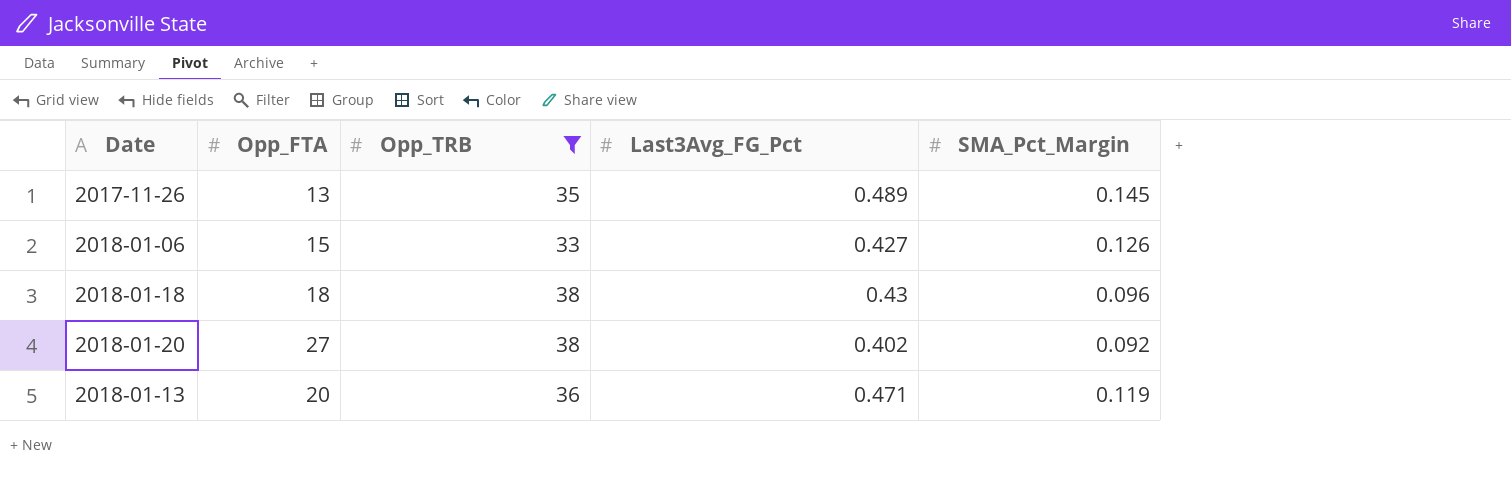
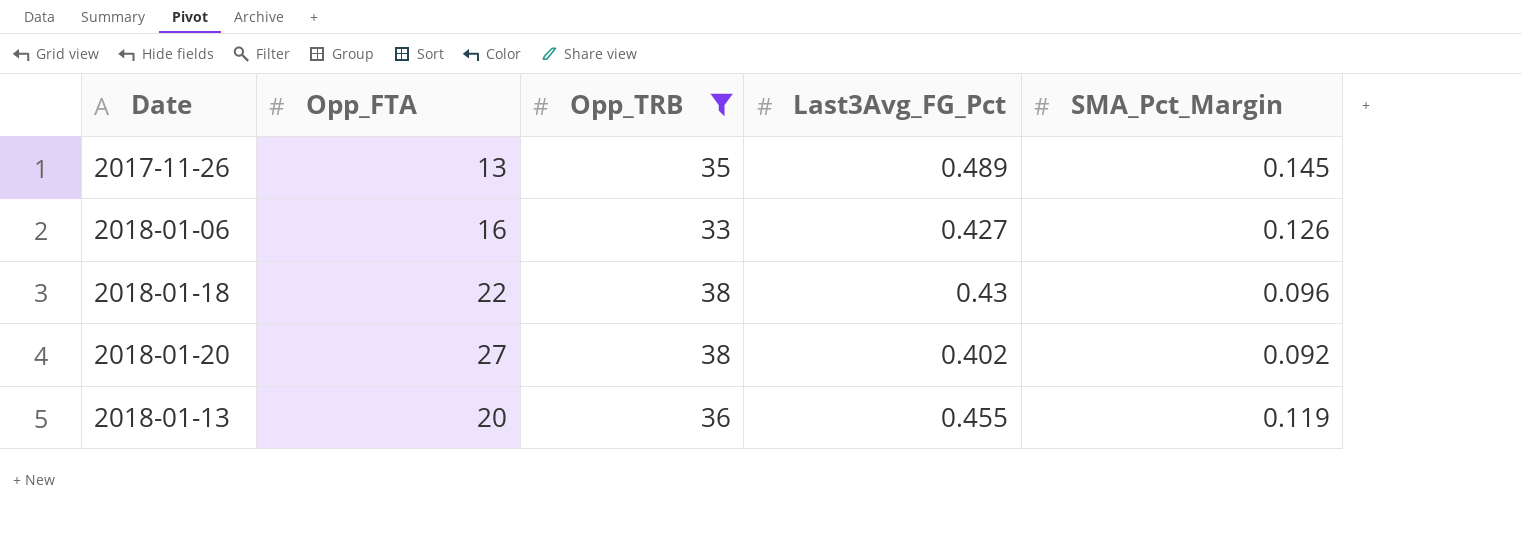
2018-01-06 | Opp_FTA: 15 -> 16
2018-01-18 | Opp_FTA: 18 -> 22
2018-01-13 | Last3Avg_FG_Pct: 0.471 -> 0.455

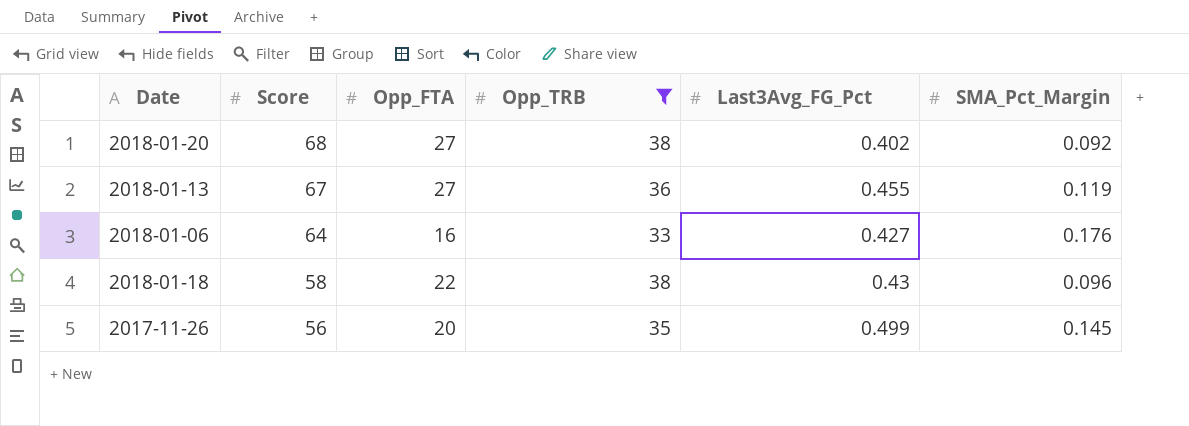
row order: none -> Score descending
column Score | position: none -> 2
2018-01-13 | Opp_FTA: 20 -> 27
2018-01-06 | SMA_Pct_Margin: 0.126 -> 0.176
2017-11-26 | Opp_FTA: 13 -> 20
2017-11-26 | Last3Avg_FG_Pct: 0.489 -> 0.499

